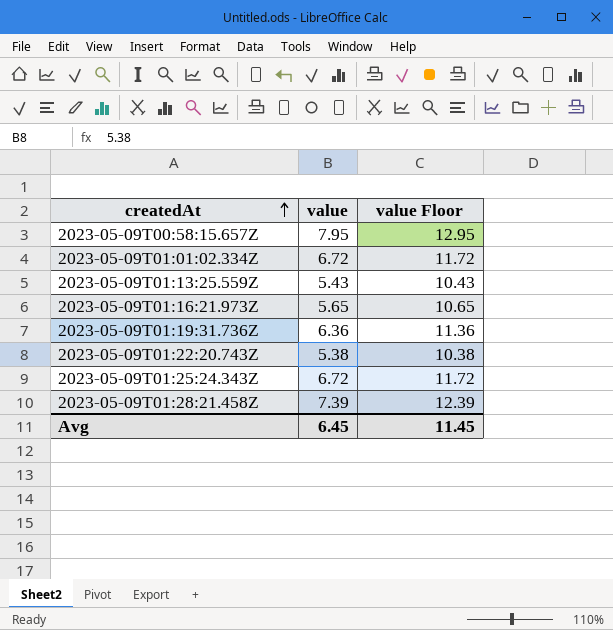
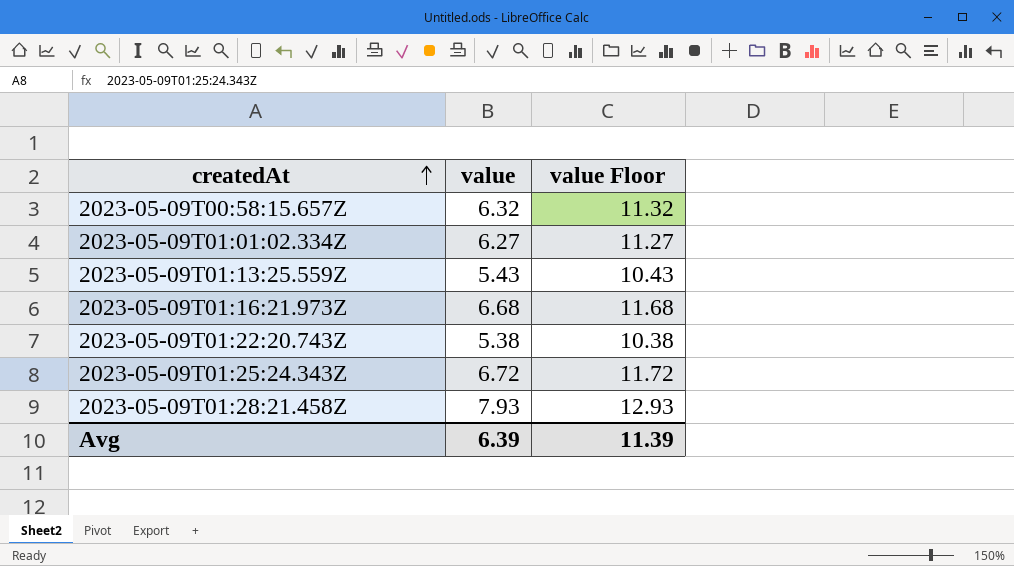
row 2023-05-09T01:19:31.736Z: 6.36 | 11.36 -> none
2023-05-09T00:58:15.657Z | value: 7.95 -> 6.32
2023-05-09T00:58:15.657Z | value Floor: 12.95 -> 11.32
2023-05-09T01:01:02.334Z | value: 6.72 -> 6.27
2023-05-09T01:01:02.334Z | value Floor: 11.72 -> 11.27
2023-05-09T01:16:21.973Z | value: 5.65 -> 6.68
2023-05-09T01:16:21.973Z | value Floor: 10.65 -> 11.68
2023-05-09T01:28:21.458Z | value: 7.39 -> 7.93
2023-05-09T01:28:21.458Z | value Floor: 12.39 -> 12.93
Avg | value: 6.45 -> 6.39
Avg | value Floor: 11.45 -> 11.39

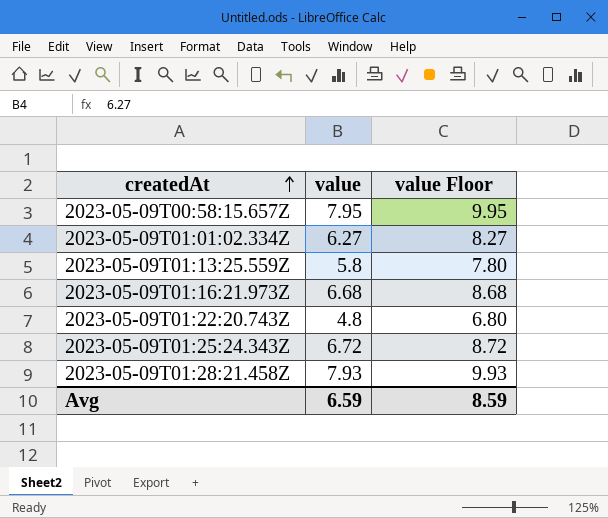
column value Floor | formula: [value] + 5 -> [value] + 2
2023-05-09T00:58:15.657Z | value: 6.32 -> 7.95
2023-05-09T01:13:25.559Z | value: 5.43 -> 5.8
2023-05-09T01:22:20.743Z | value: 5.38 -> 4.8
Avg | value: 6.39 -> 6.59
Avg | value Floor: 11.39 -> 8.59

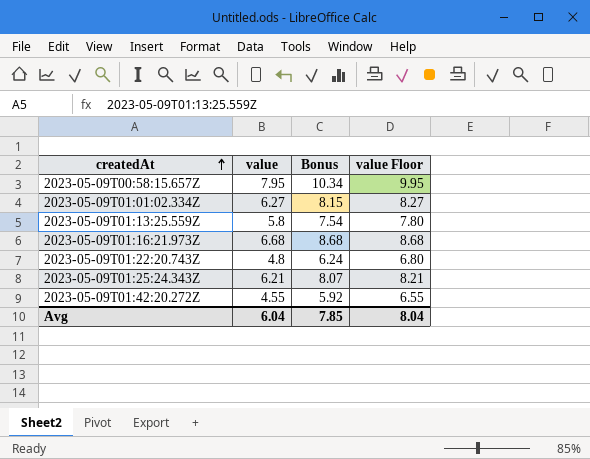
column Bonus | formula: none -> [value] * 1.3
row 2023-05-09T01:28:21.458Z: 7.93 | 9.93 -> none
2023-05-09T01:25:24.343Z | value: 6.72 -> 6.21
2023-05-09T01:25:24.343Z | value Floor: 8.72 -> 8.21
row 2023-05-09T01:42:20.272Z: none -> 4.55 | 5.92 | 6.55
Avg | value: 6.59 -> 6.04
Avg | value Floor: 8.59 -> 8.04

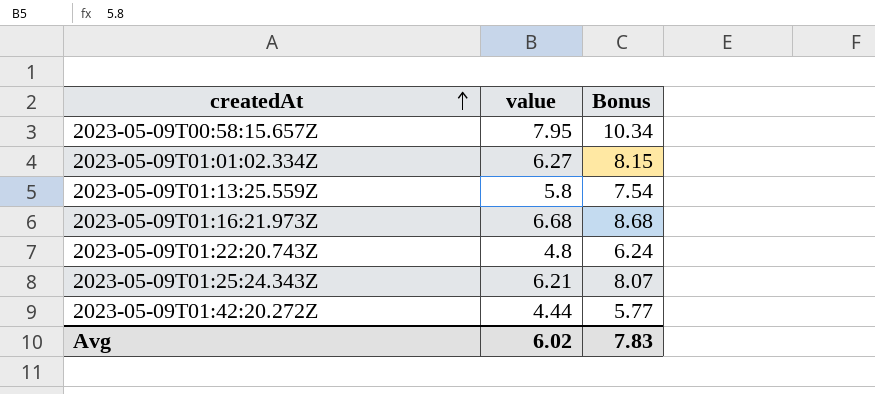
column value Floor | formula: [value] + 2 -> none
2023-05-09T01:42:20.272Z | value: 4.55 -> 4.44
2023-05-09T01:42:20.272Z | Bonus: 5.92 -> 5.77
Avg | value: 6.04 -> 6.02
Avg | Bonus: 7.85 -> 7.83

